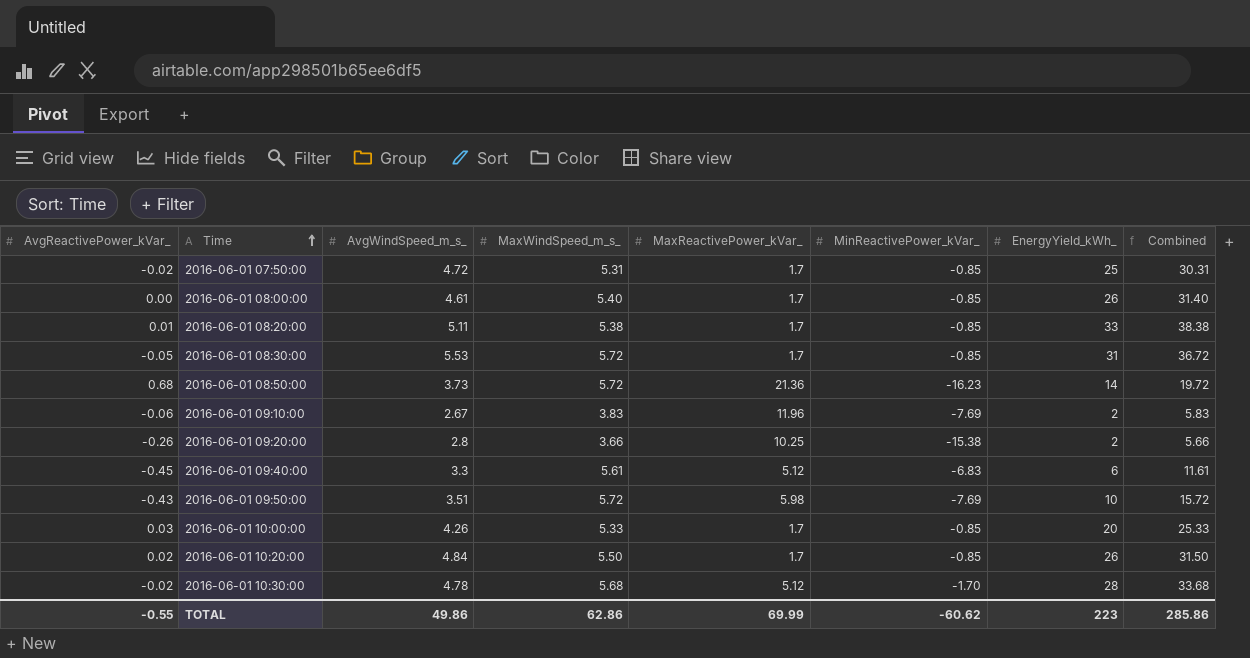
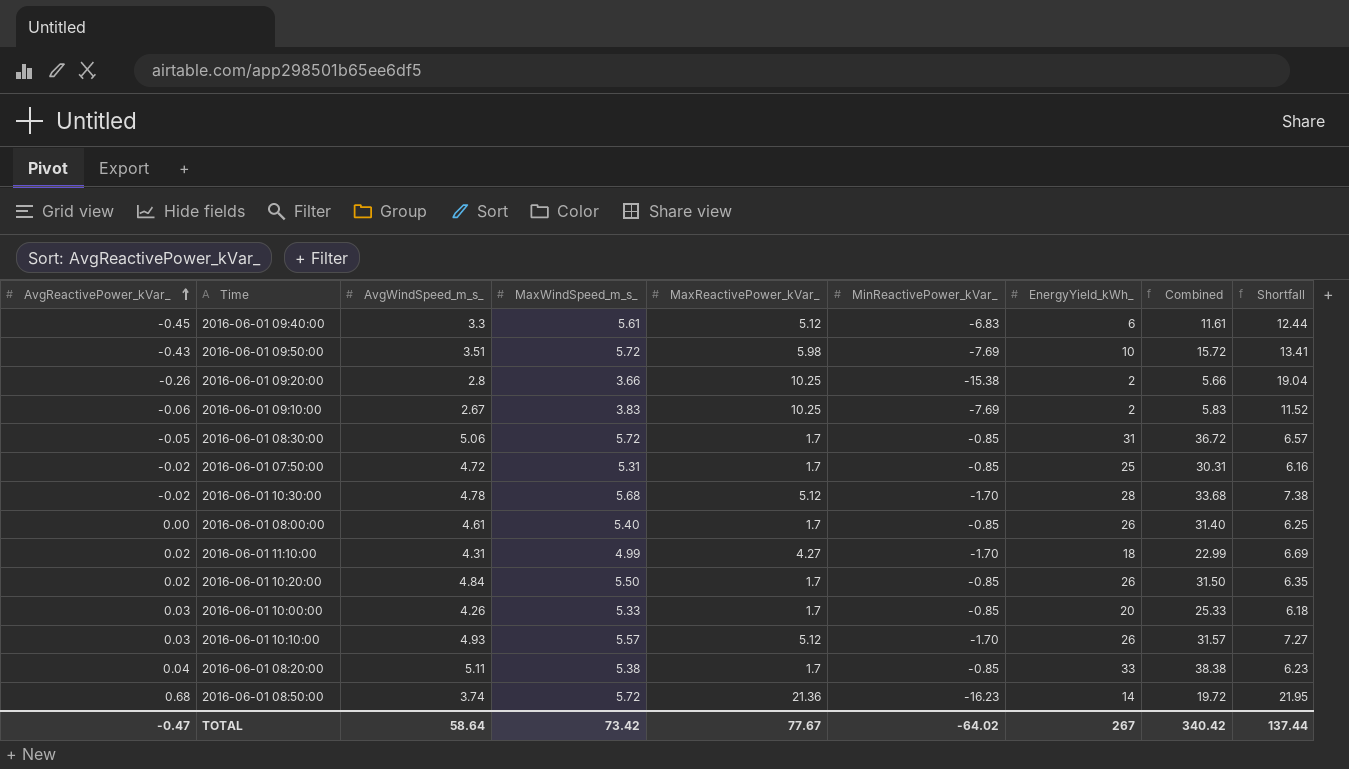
row order: Time ascending -> AvgReactivePower_kVar_ ascending
column Shortfall | formula: none -> [MaxWindSpeed_m_s_] - [MinReactivePower_kVar_]
2016-06-01 09:10:00 | MaxReactivePower_kVar_: 11.96 -> 10.25
2016-06-01 08:30:00 | AvgWindSpeed_m_s_: 5.53 -> 5.06
row 2016-06-01 11:10:00: none -> 0.02 | 4.31 | 4.99 | 4.27 | -1.70 | 18 | 22.99 | 6.69
row 2016-06-01 10:10:00: none -> 0.03 | 4.93 | 5.57 | 5.12 | -1.70 | 26 | 31.57 | 7.27
2016-06-01 08:20:00 | AvgReactivePower_kVar_: 0.01 -> 0.04
2016-06-01 08:50:00 | AvgWindSpeed_m_s_: 3.73 -> 3.74
TOTAL | AvgReactivePower_kVar_: -0.55 -> -0.47
TOTAL | AvgWindSpeed_m_s_: 49.86 -> 58.64
TOTAL | MaxWindSpeed_m_s_: 62.86 -> 73.42
TOTAL | MaxReactivePower_kVar_: 69.99 -> 77.67
TOTAL | MinReactivePower_kVar_: -60.62 -> -64.02
TOTAL | EnergyYield_kWh_: 223 -> 267
TOTAL | Combined: 285.86 -> 340.42

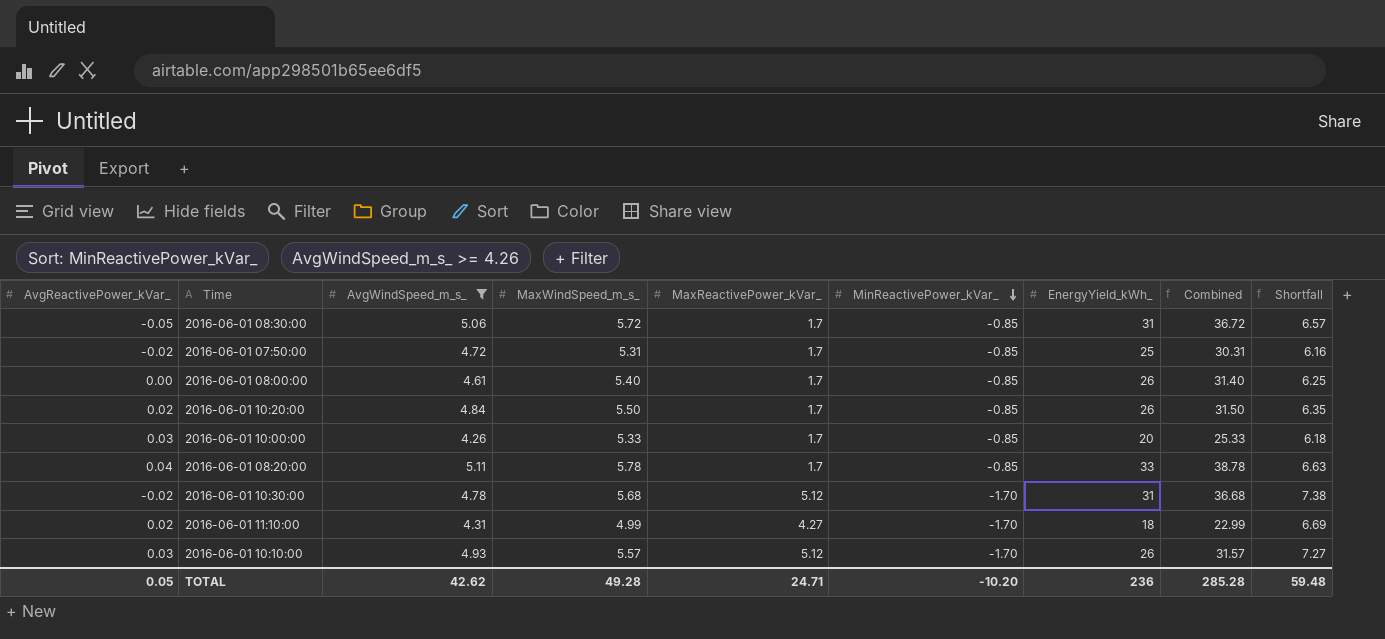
filter: none -> AvgWindSpeed_m_s_ >= 4.26
row order: AvgReactivePower_kVar_ ascending -> MinReactivePower_kVar_ descending
2016-06-01 08:20:00 | MaxWindSpeed_m_s_: 5.38 -> 5.78
2016-06-01 08:20:00 | Combined: 38.38 -> 38.78
2016-06-01 08:20:00 | Shortfall: 6.23 -> 6.63
2016-06-01 10:30:00 | EnergyYield_kWh_: 28 -> 31
2016-06-01 10:30:00 | Combined: 33.68 -> 36.68
TOTAL | AvgReactivePower_kVar_: -0.47 -> 0.05
TOTAL | AvgWindSpeed_m_s_: 58.64 -> 42.62
TOTAL | MaxWindSpeed_m_s_: 73.42 -> 49.28
TOTAL | MaxReactivePower_kVar_: 77.67 -> 24.71
TOTAL | MinReactivePower_kVar_: -64.02 -> -10.20
TOTAL | EnergyYield_kWh_: 267 -> 236
TOTAL | Combined: 340.42 -> 285.28
TOTAL | Shortfall: 137.44 -> 59.48

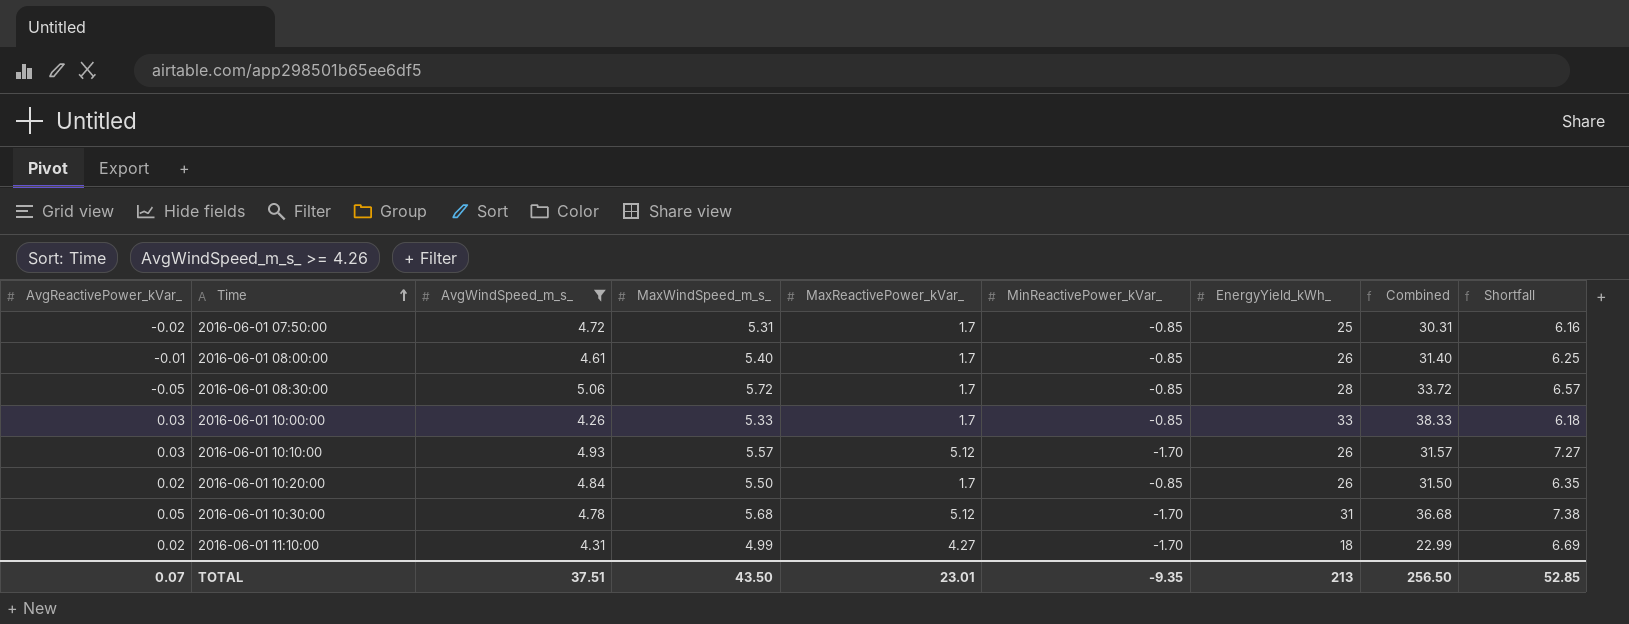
row order: MinReactivePower_kVar_ descending -> Time ascending
row 2016-06-01 08:20:00: 0.04 | 5.11 | 5.78 | 1.7 | -0.85 | 33 | 38.78 | 6.63 -> none
2016-06-01 08:00:00 | AvgReactivePower_kVar_: 0.00 -> -0.01
2016-06-01 08:30:00 | EnergyYield_kWh_: 31 -> 28
2016-06-01 08:30:00 | Combined: 36.72 -> 33.72
2016-06-01 10:00:00 | EnergyYield_kWh_: 20 -> 33
2016-06-01 10:00:00 | Combined: 25.33 -> 38.33
2016-06-01 10:30:00 | AvgReactivePower_kVar_: -0.02 -> 0.05
TOTAL | AvgReactivePower_kVar_: 0.05 -> 0.07
TOTAL | AvgWindSpeed_m_s_: 42.62 -> 37.51
TOTAL | MaxWindSpeed_m_s_: 49.28 -> 43.50
TOTAL | MaxReactivePower_kVar_: 24.71 -> 23.01
TOTAL | MinReactivePower_kVar_: -10.20 -> -9.35
TOTAL | EnergyYield_kWh_: 236 -> 213
TOTAL | Combined: 285.28 -> 256.50
TOTAL | Shortfall: 59.48 -> 52.85

